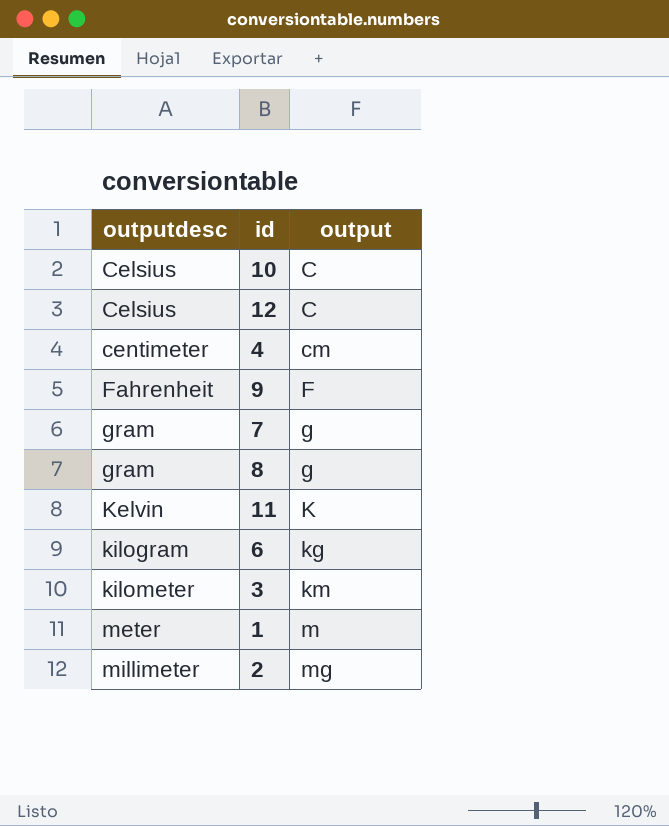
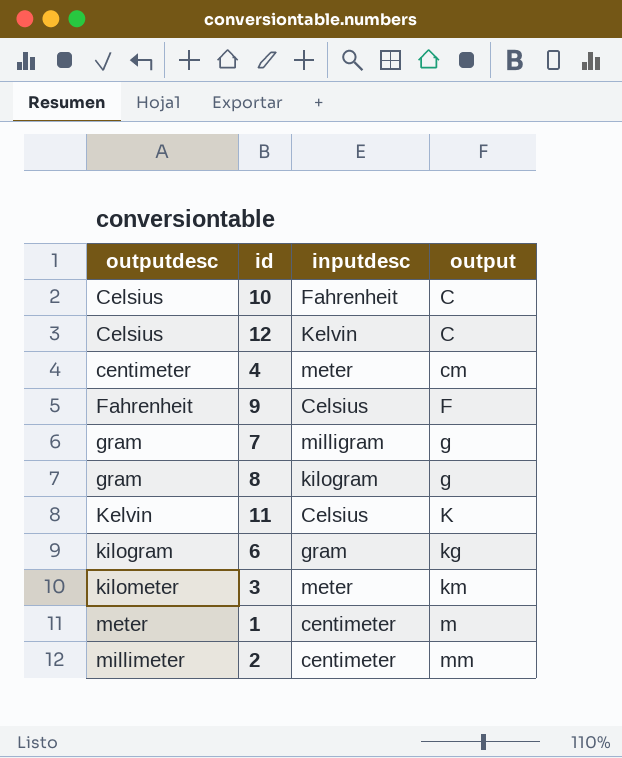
column inputdesc | position: none -> 3
2 | output: mg -> mm

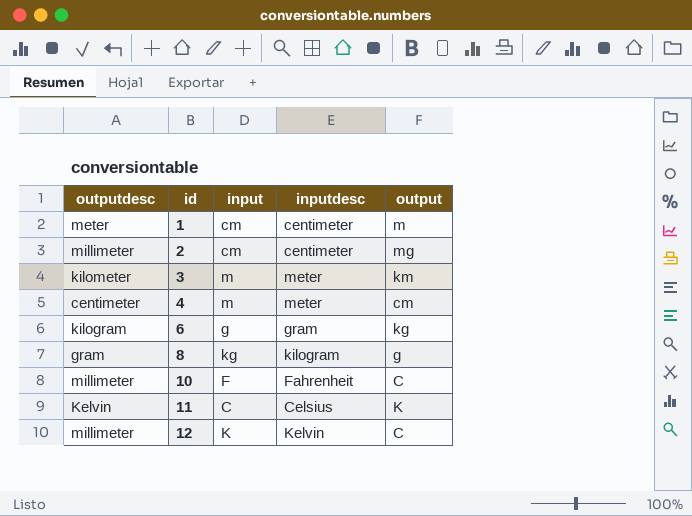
row order: outputdesc ascending -> id ascending
column input | position: none -> 3
row 9: Fahrenheit | Celsius | F -> none
row 7: gram | milligram | g -> none
2 | output: mm -> mg
10 | outputdesc: Celsius -> millimeter
12 | outputdesc: Celsius -> millimeter

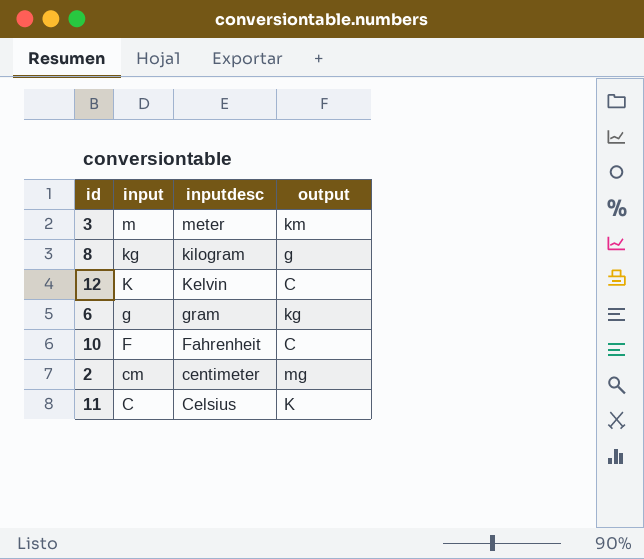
row order: id ascending -> input descending
column outputdesc | position: 1 -> none
row 1: meter | cm | centimeter | m -> none
row 4: centimeter | m | meter | cm -> none

